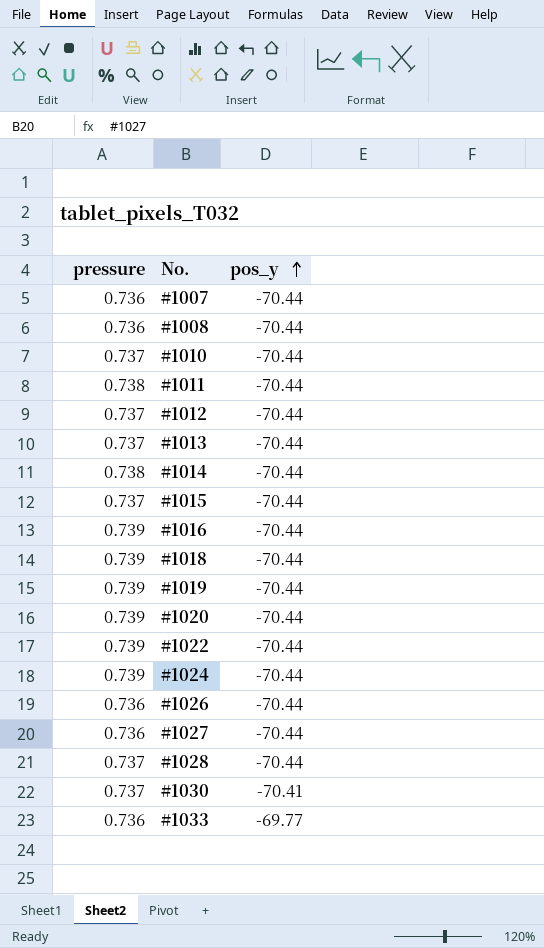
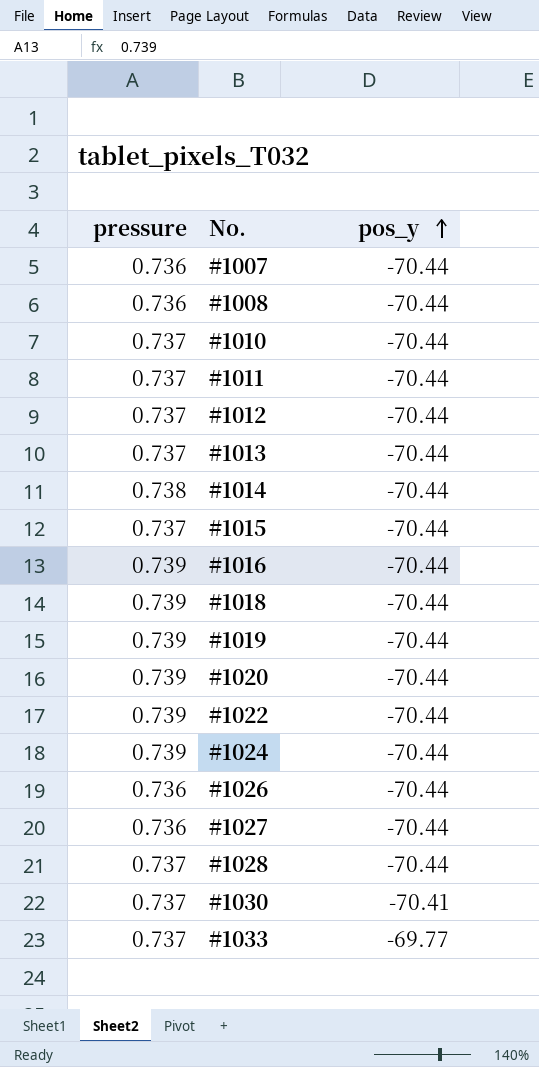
#1011 | pressure: 0.738 -> 0.737
#1033 | pressure: 0.736 -> 0.737

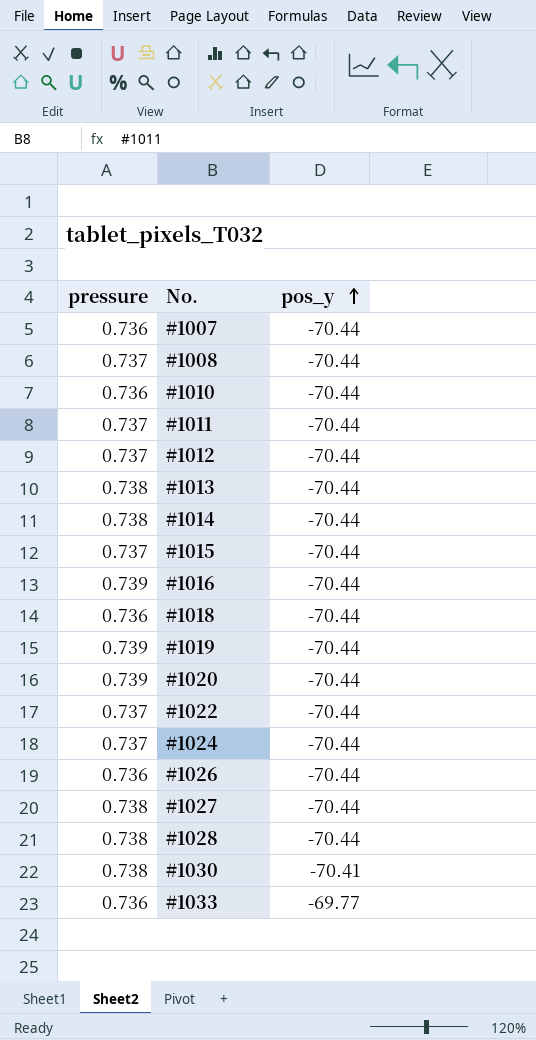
#1008 | pressure: 0.736 -> 0.737
#1010 | pressure: 0.737 -> 0.736
#1013 | pressure: 0.737 -> 0.738
#1018 | pressure: 0.739 -> 0.736
#1022 | pressure: 0.739 -> 0.737
#1024 | pressure: 0.739 -> 0.737
#1027 | pressure: 0.736 -> 0.738
#1028 | pressure: 0.737 -> 0.738
#1030 | pressure: 0.737 -> 0.738
#1033 | pressure: 0.737 -> 0.736

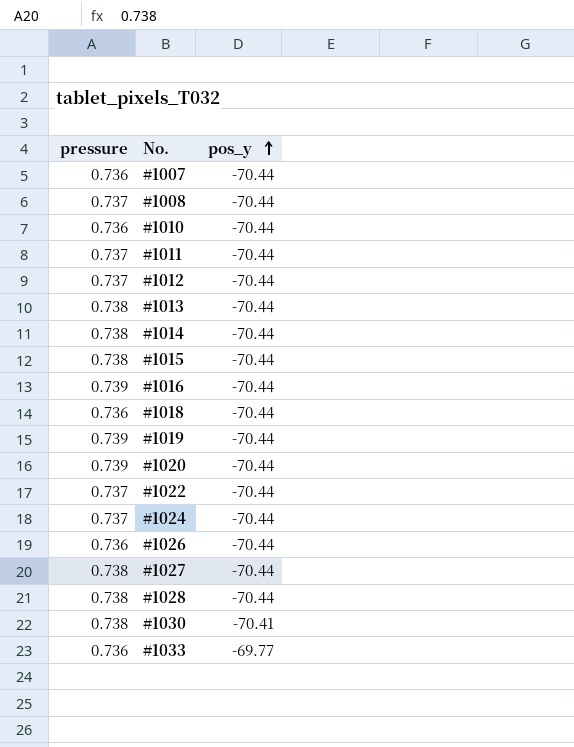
#1015 | pressure: 0.737 -> 0.738

